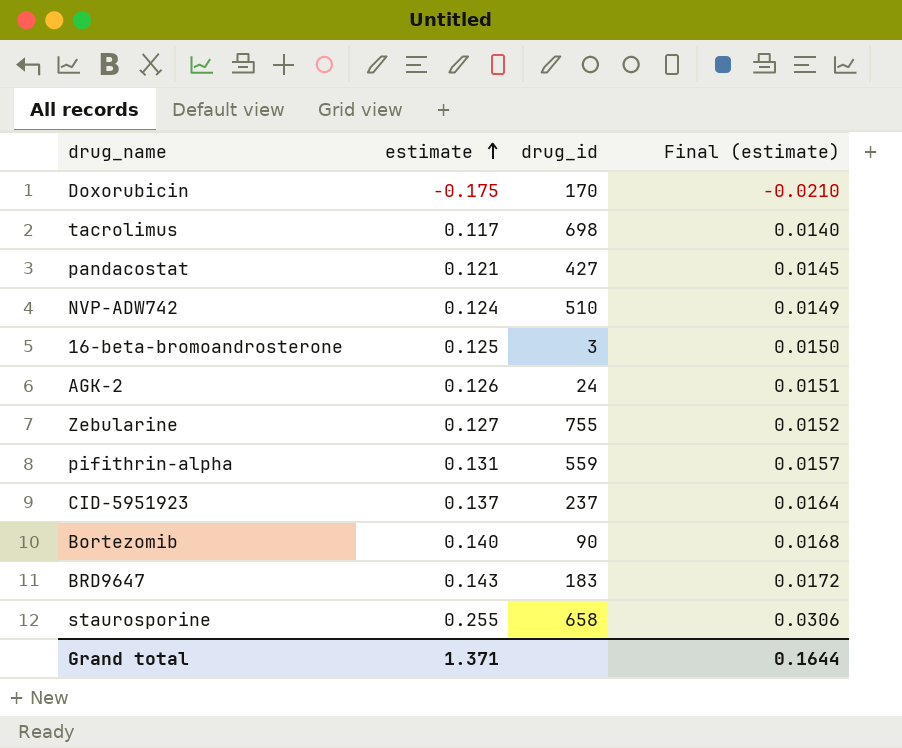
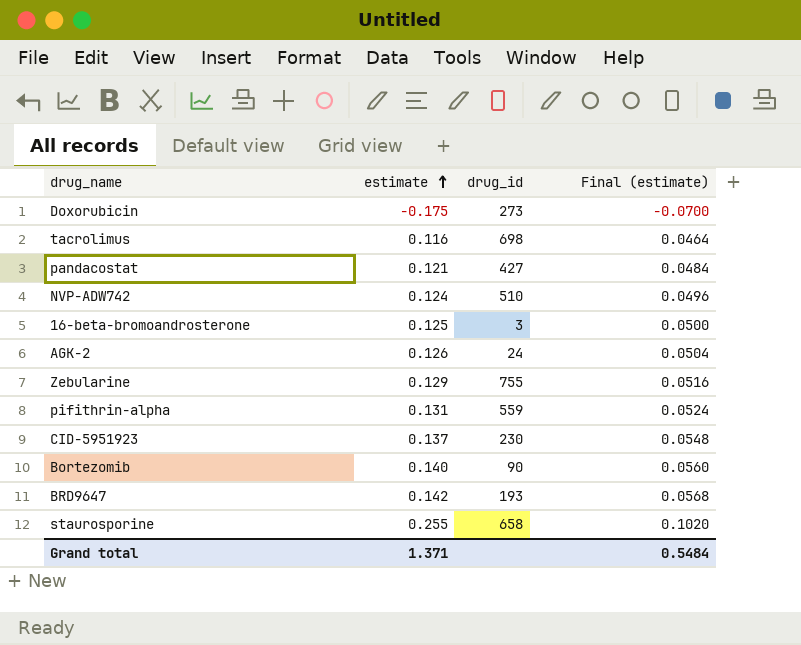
column Final (estimate) | formula: [estimate] * 0.12 -> [estimate] * 0.4
Doxorubicin | drug_id: 170 -> 273
tacrolimus | estimate: 0.117 -> 0.116
Zebularine | estimate: 0.127 -> 0.129
CID-5951923 | drug_id: 237 -> 230
BRD9647 | estimate: 0.143 -> 0.142
BRD9647 | drug_id: 183 -> 193
Grand total | Final (estimate): 0.1644 -> 0.5484

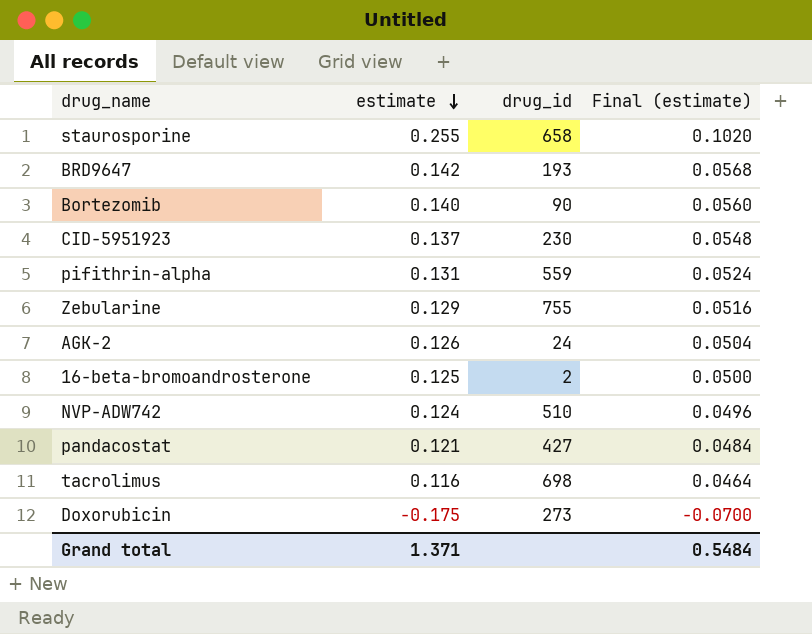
row order: estimate ascending -> estimate descending
16-beta-bromoandrosterone | drug_id: 3 -> 2

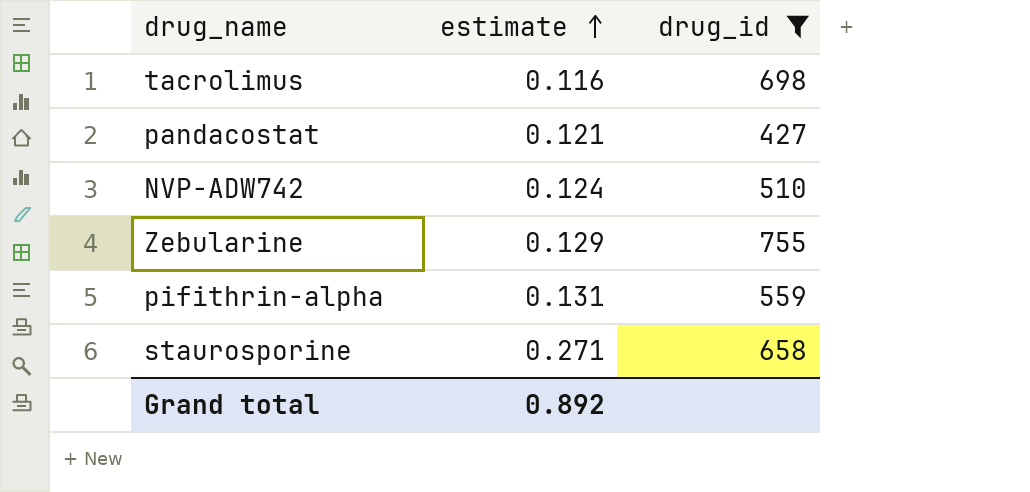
filter: none -> drug_id >= 427
row order: estimate descending -> estimate ascending
column Final (estimate) | formula: [estimate] * 0.4 -> none
staurosporine | estimate: 0.255 -> 0.271
Grand total | estimate: 1.371 -> 0.892

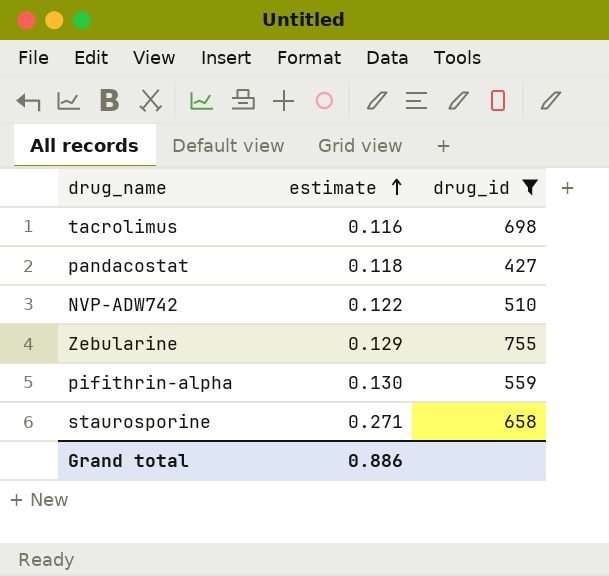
pandacostat | estimate: 0.121 -> 0.118
NVP-ADW742 | estimate: 0.124 -> 0.122
pifithrin-alpha | estimate: 0.131 -> 0.130
Grand total | estimate: 0.892 -> 0.886

